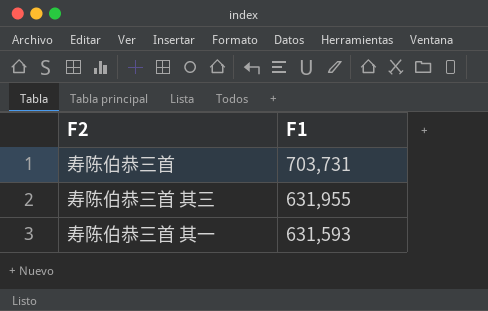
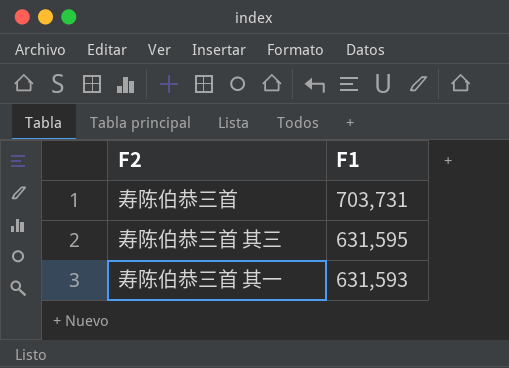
寿陈伯恭三首 其三 | F1: 631,955 -> 631,595

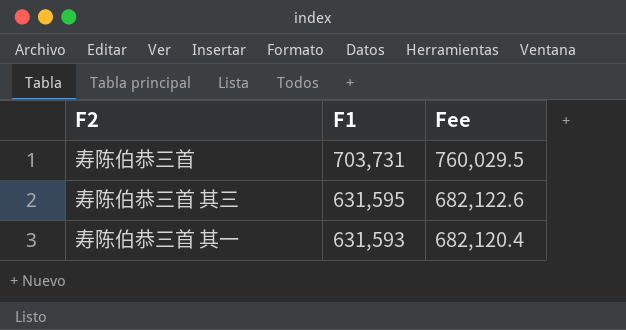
column Fee | formula: none -> [F1] * 1.08

